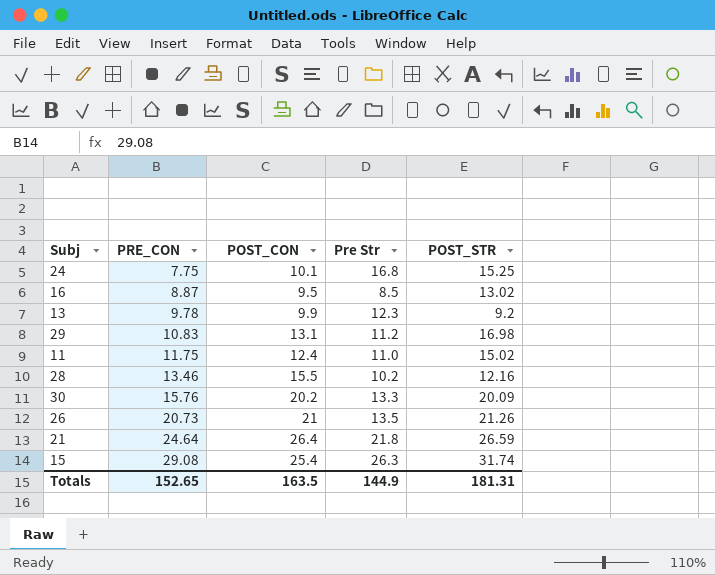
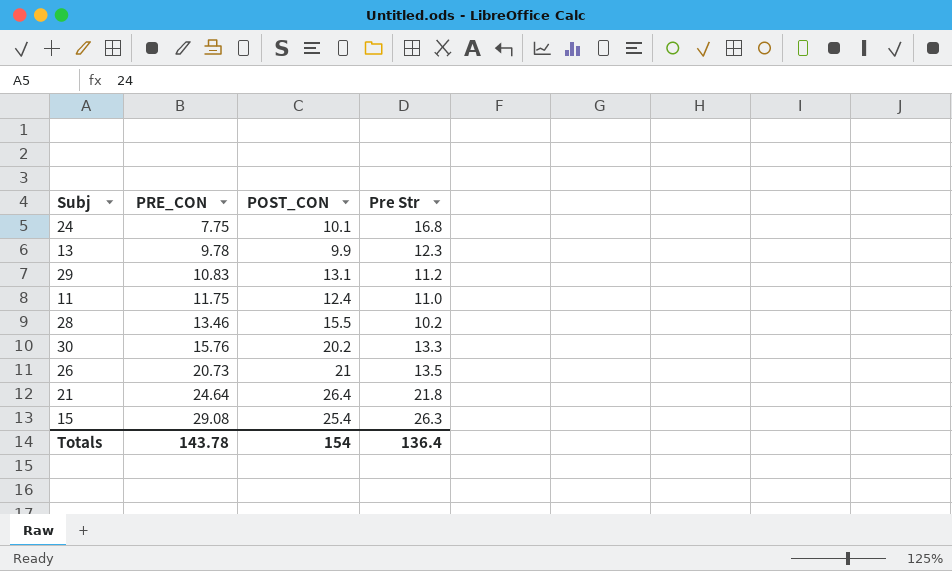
column POST_STR | position: 5 -> none
row 16: 8.87 | 9.5 | 8.5 | 13.02 -> none
Totals | PRE_CON: 152.65 -> 143.78
Totals | POST_CON: 163.5 -> 154
Totals | Pre Str: 144.9 -> 136.4

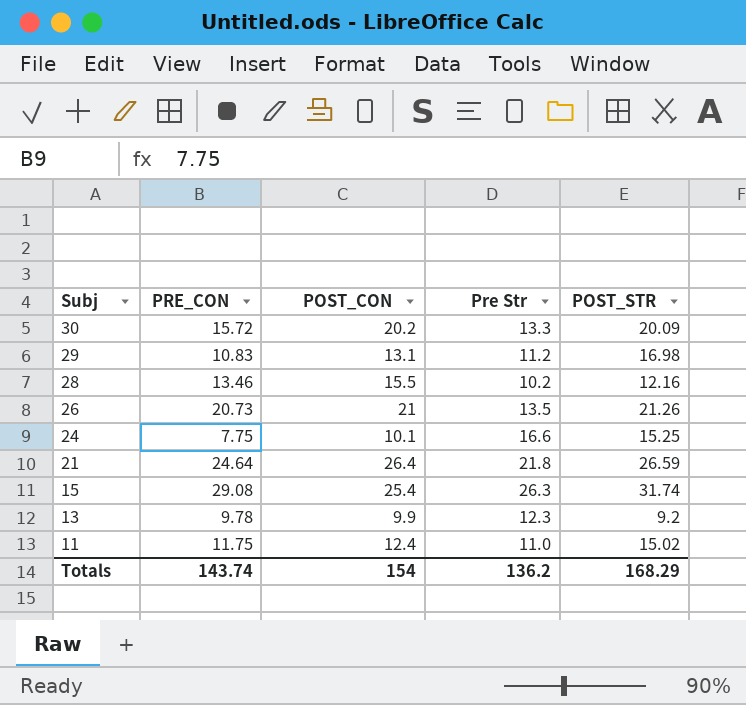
row order: PRE_CON ascending -> Subj descending
column POST_STR | position: none -> 5
30 | PRE_CON: 15.76 -> 15.72
24 | Pre Str: 16.8 -> 16.6
Totals | PRE_CON: 143.78 -> 143.74
Totals | Pre Str: 136.4 -> 136.2

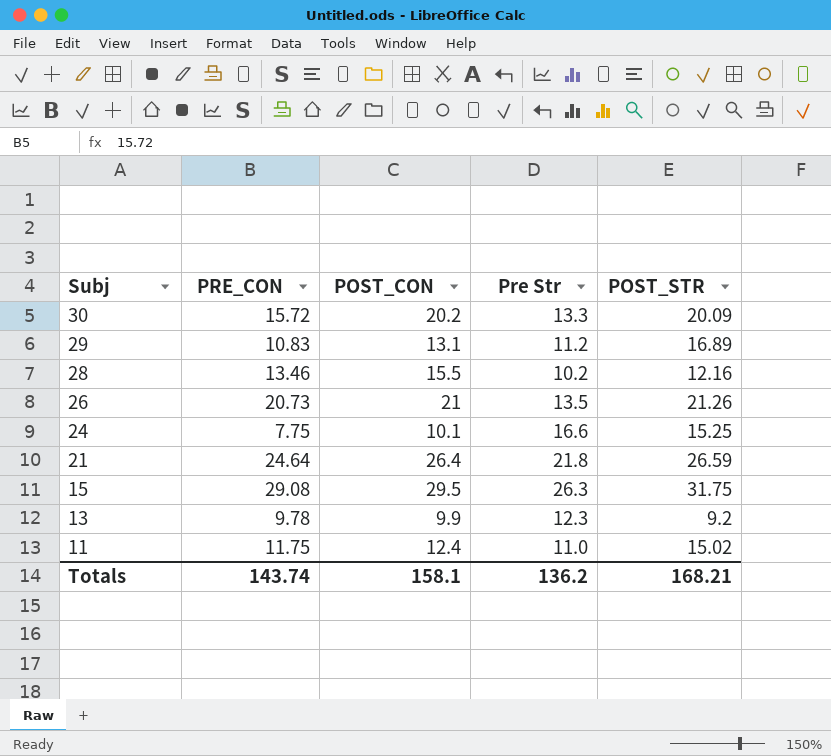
29 | POST_STR: 16.98 -> 16.89
15 | POST_CON: 25.4 -> 29.5
15 | POST_STR: 31.74 -> 31.75
Totals | POST_CON: 154 -> 158.1
Totals | POST_STR: 168.29 -> 168.21

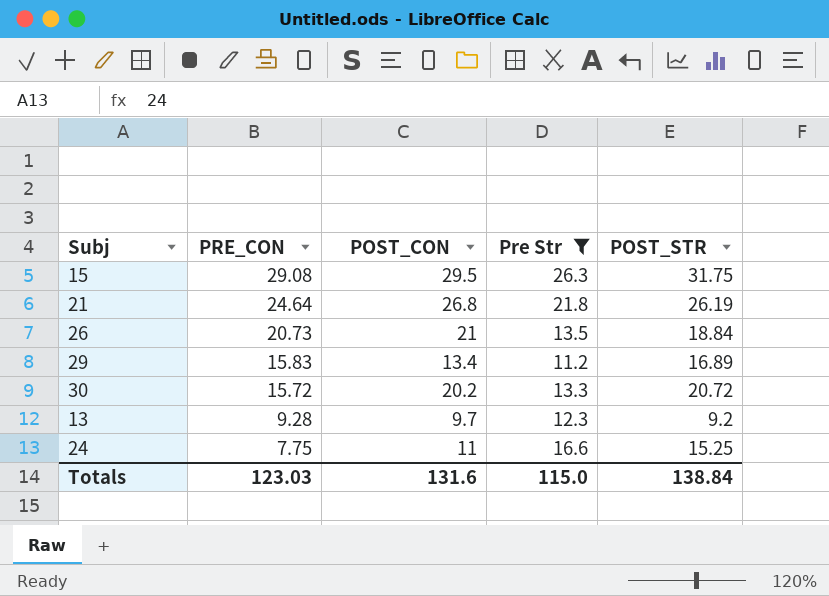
filter: none -> Pre Str >= 11.2
row order: Subj descending -> PRE_CON descending
21 | POST_CON: 26.4 -> 26.8
21 | POST_STR: 26.59 -> 26.19
26 | POST_STR: 21.26 -> 18.84
29 | PRE_CON: 10.83 -> 15.83
29 | POST_CON: 13.1 -> 13.4
30 | POST_STR: 20.09 -> 20.72
13 | PRE_CON: 9.78 -> 9.28
13 | POST_CON: 9.9 -> 9.7
24 | POST_CON: 10.1 -> 11
Totals | PRE_CON: 143.74 -> 123.03
Totals | POST_CON: 158.1 -> 131.6
Totals | Pre Str: 136.2 -> 115.0
Totals | POST_STR: 168.21 -> 138.84

